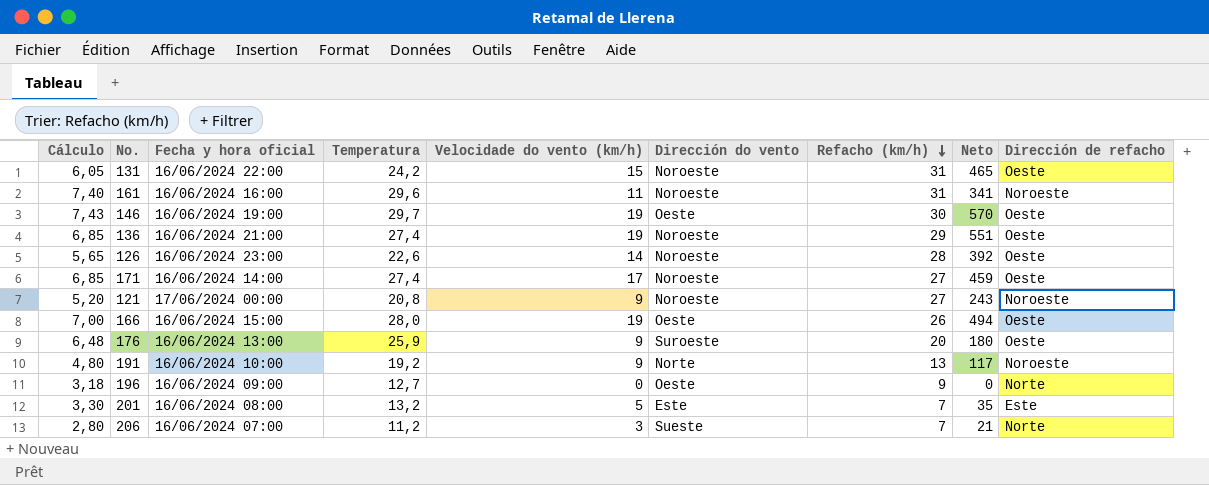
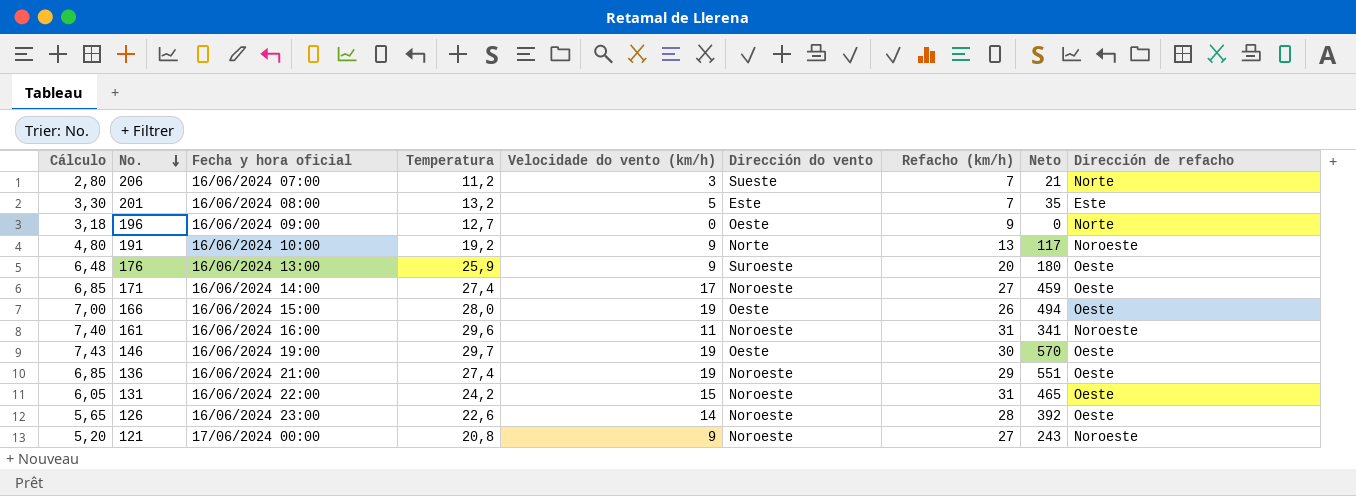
row order: Refacho (km/h) descending -> No. descending

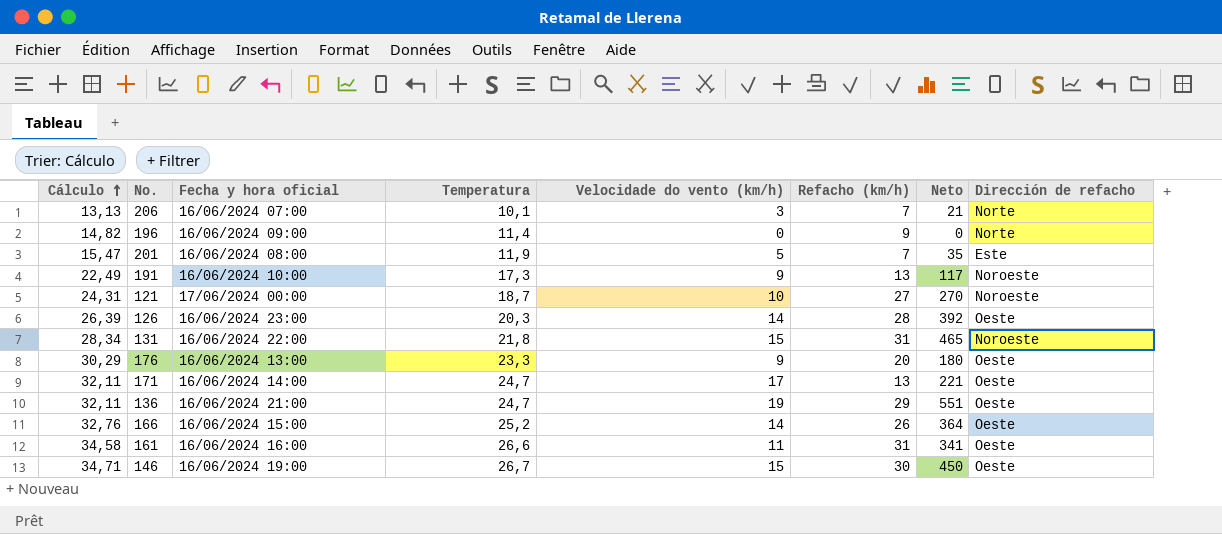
row order: No. descending -> Cálculo ascending
column Dirección do vento | position: 6 -> none
column Cálculo | formula: [Temperatura] * 0,25 -> [Temperatura] * 1,3
206 | Temperatura: 11,2 -> 10,1
196 | Temperatura: 12,7 -> 11,4
201 | Temperatura: 13,2 -> 11,9
191 | Temperatura: 19,2 -> 17,3
121 | Temperatura: 20,8 -> 18,7
121 | Velocidade do vento (km/h): 9 -> 10
121 | Neto: 243 -> 270
126 | Temperatura: 22,6 -> 20,3
131 | Temperatura: 24,2 -> 21,8
131 | Dirección de refacho: Oeste -> Noroeste
176 | Temperatura: 25,9 -> 23,3
171 | Temperatura: 27,4 -> 24,7
171 | Refacho (km/h): 27 -> 13
171 | Neto: 459 -> 221
136 | Temperatura: 27,4 -> 24,7
166 | Temperatura: 28,0 -> 25,2
166 | Velocidade do vento (km/h): 19 -> 14
166 | Neto: 494 -> 364
161 | Temperatura: 29,6 -> 26,6
161 | Dirección de refacho: Noroeste -> Oeste
146 | Temperatura: 29,7 -> 26,7
146 | Velocidade do vento (km/h): 19 -> 15
146 | Neto: 570 -> 450

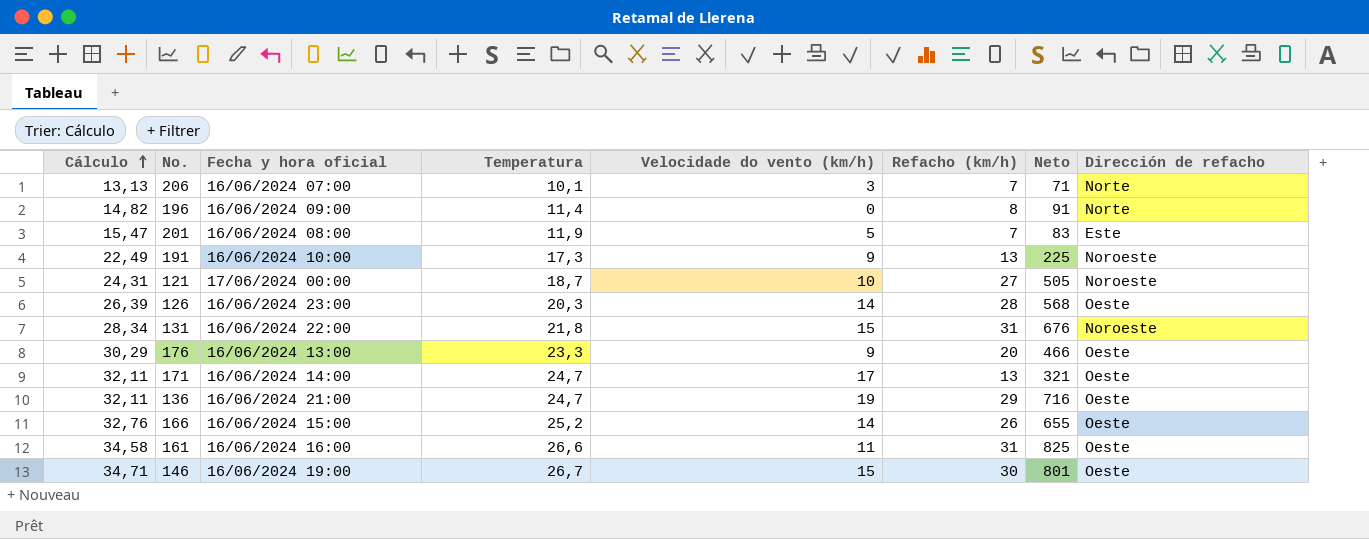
column Neto | formula: [Velocidade do vento (km/h)] * [Refacho (km/h)] -> [Temperatura] * [Refacho (km/h)]
196 | Refacho (km/h): 9 -> 8

